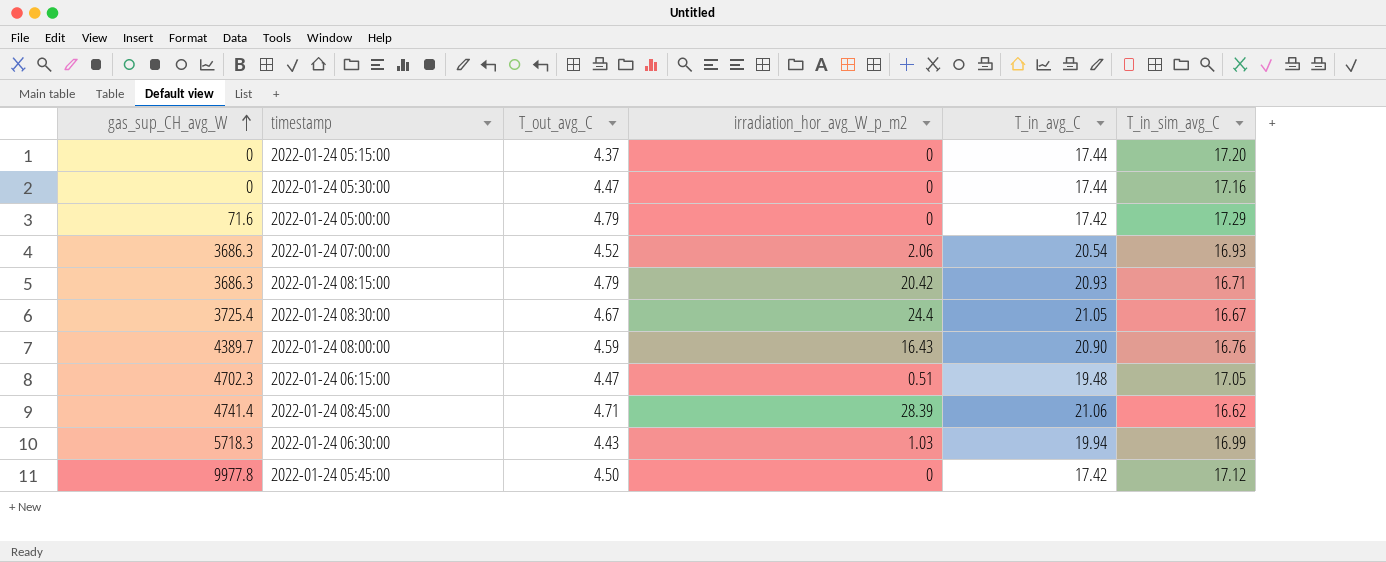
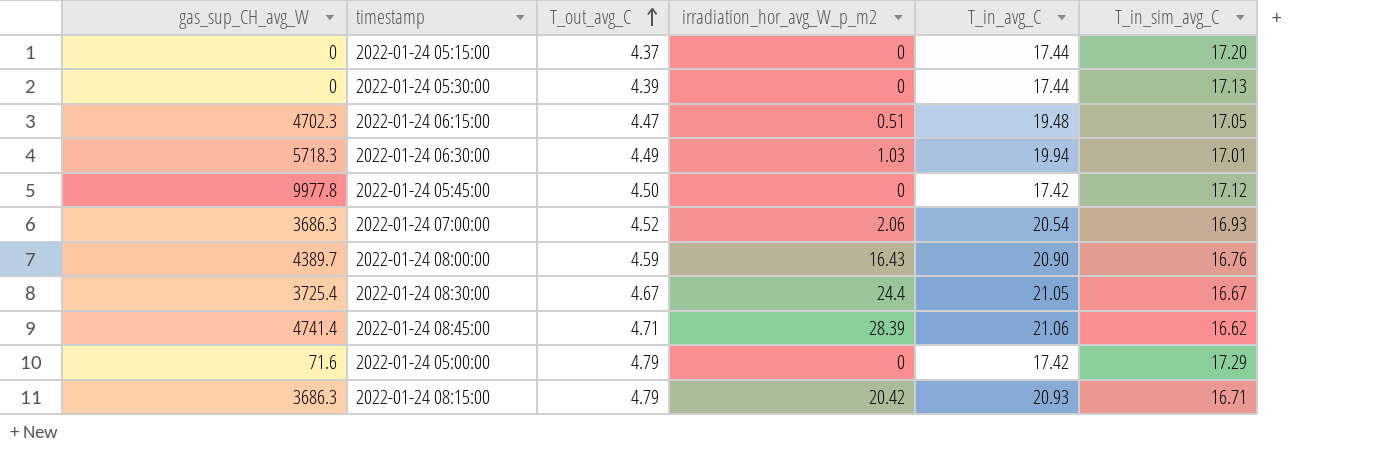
row order: gas_sup_CH_avg_W ascending -> T_out_avg_C ascending
2022-01-24 05:30:00 | T_out_avg_C: 4.47 -> 4.39
2022-01-24 05:30:00 | T_in_sim_avg_C: 17.16 -> 17.13
2022-01-24 06:30:00 | T_out_avg_C: 4.43 -> 4.49
2022-01-24 06:30:00 | T_in_sim_avg_C: 16.99 -> 17.01

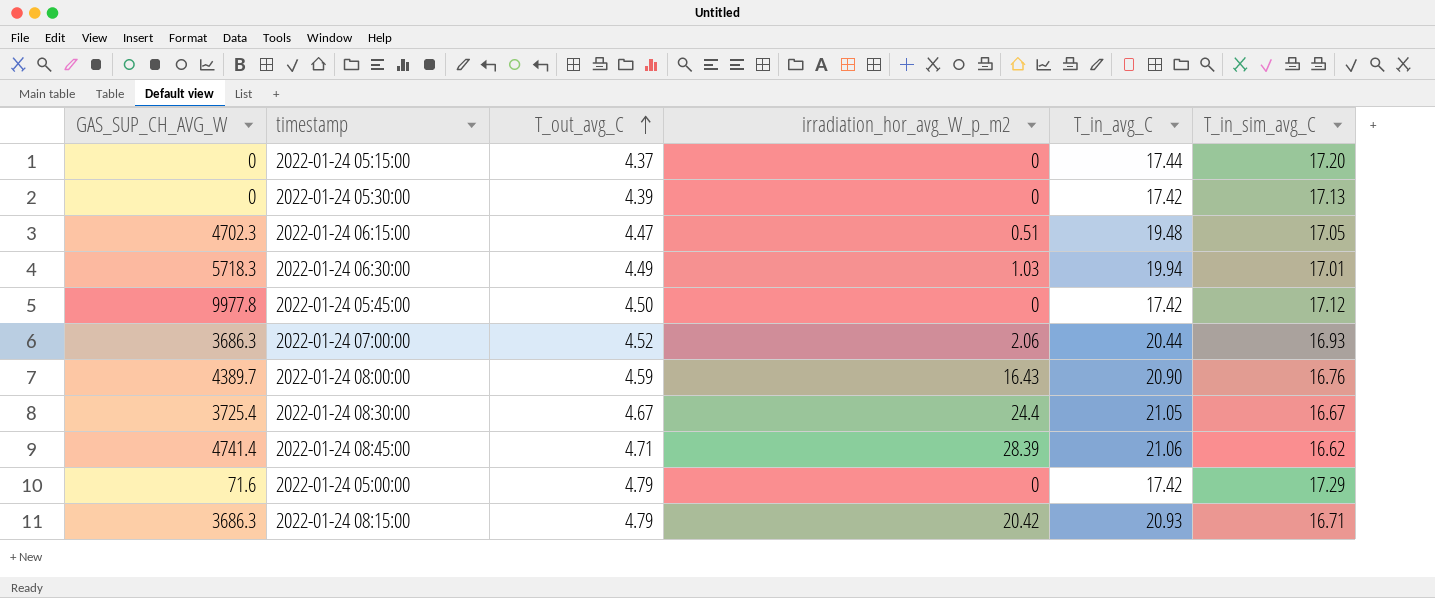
column name: gas_sup_CH_avg_W -> GAS_SUP_CH_AVG_W
2022-01-24 05:30:00 | T_in_avg_C: 17.44 -> 17.42
2022-01-24 07:00:00 | T_in_avg_C: 20.54 -> 20.44

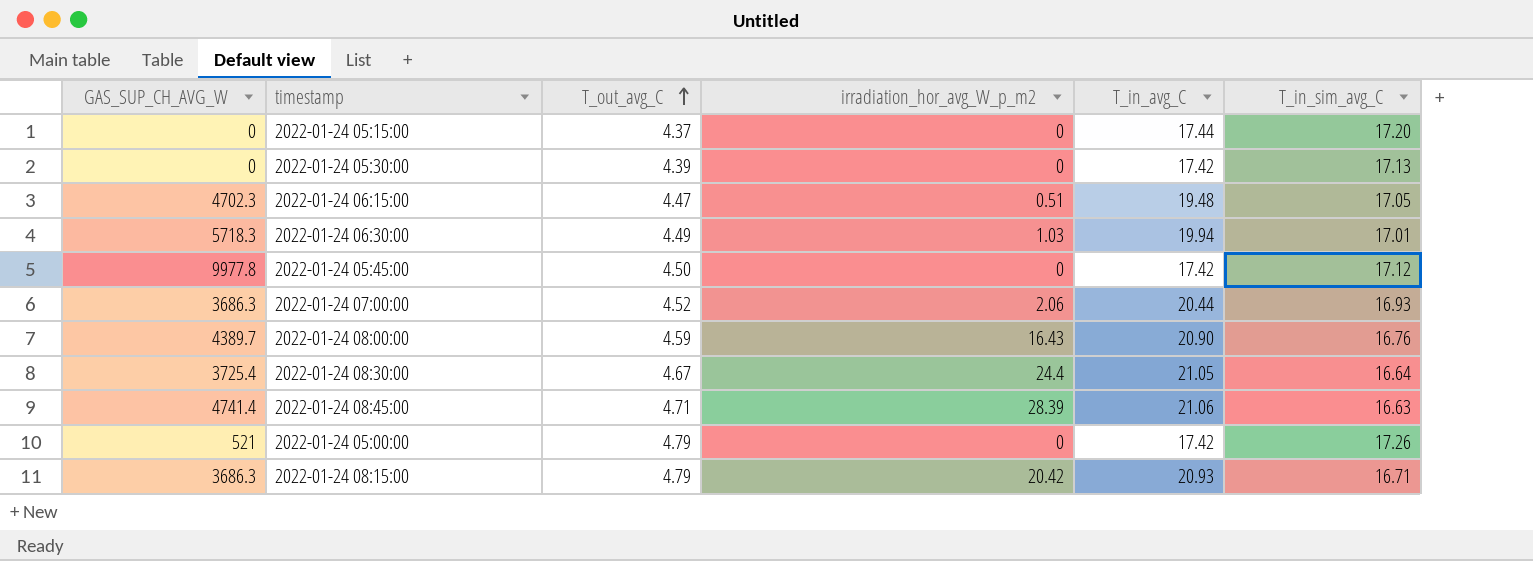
2022-01-24 08:30:00 | T_in_sim_avg_C: 16.67 -> 16.64
2022-01-24 08:45:00 | T_in_sim_avg_C: 16.62 -> 16.63
2022-01-24 05:00:00 | GAS_SUP_CH_AVG_W: 71.6 -> 521
2022-01-24 05:00:00 | T_in_sim_avg_C: 17.29 -> 17.26

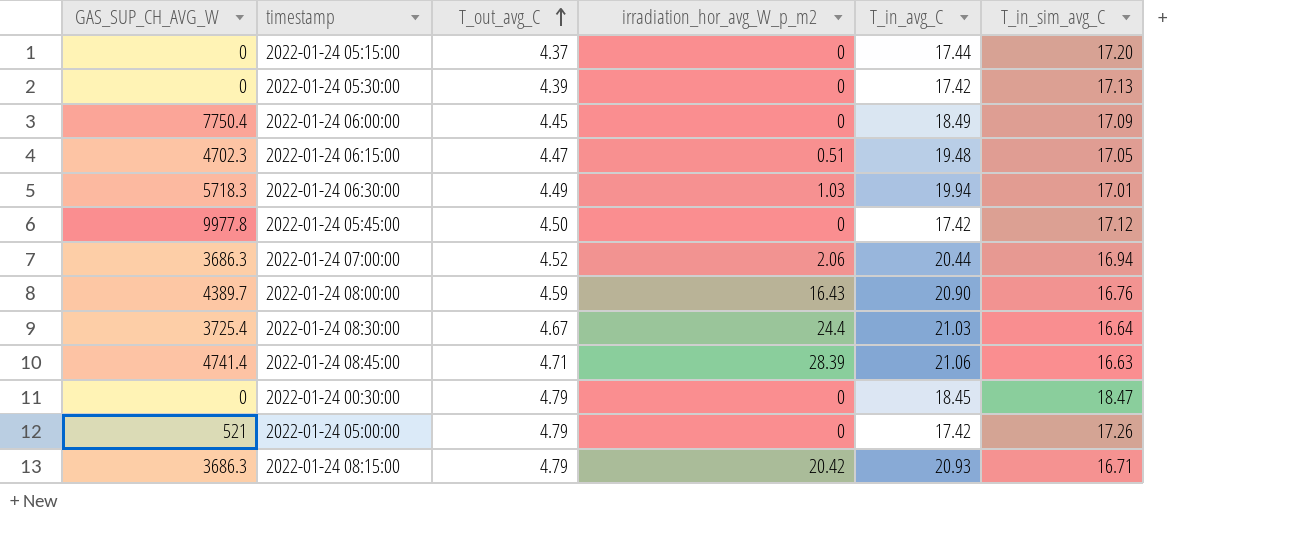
row 2022-01-24 06:00:00: none -> 7750.4 | 4.45 | 0 | 18.49 | 17.09
2022-01-24 07:00:00 | T_in_sim_avg_C: 16.93 -> 16.94
2022-01-24 08:30:00 | T_in_avg_C: 21.05 -> 21.03
row 2022-01-24 00:30:00: none -> 0 | 4.79 | 0 | 18.45 | 18.47

